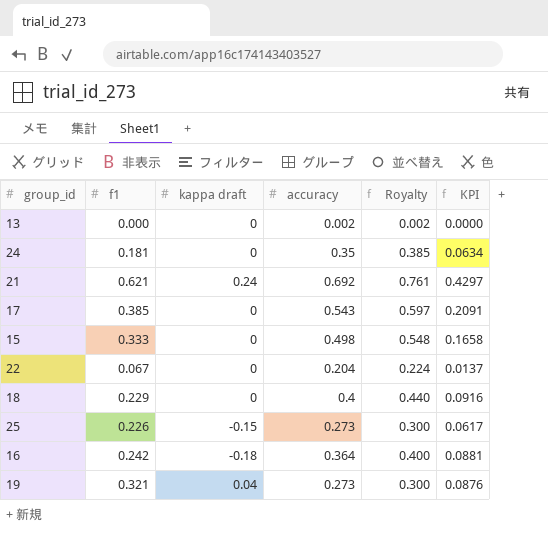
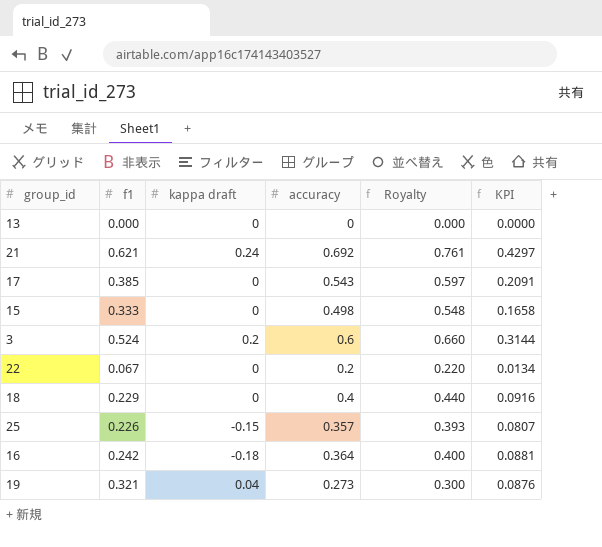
row 24: 0.181 | 0 | 0.35 | 0.385 | 0.0634 -> none
13 | accuracy: 0.002 -> 0
13 | Royalty: 0.002 -> 0.000
row 3: none -> 0.524 | 0.2 | 0.6 | 0.660 | 0.3144
22 | accuracy: 0.204 -> 0.2
22 | Royalty: 0.224 -> 0.220
22 | KPI: 0.0137 -> 0.0134
25 | accuracy: 0.273 -> 0.357
25 | Royalty: 0.300 -> 0.393
25 | KPI: 0.0617 -> 0.0807

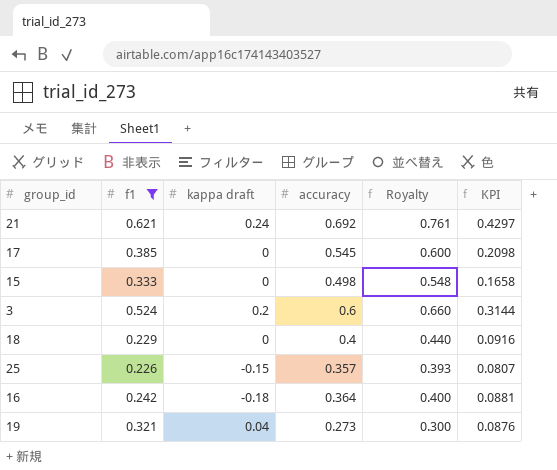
filter: none -> f1 >= 0.226
17 | accuracy: 0.543 -> 0.545
17 | Royalty: 0.597 -> 0.600
17 | KPI: 0.2091 -> 0.2098

